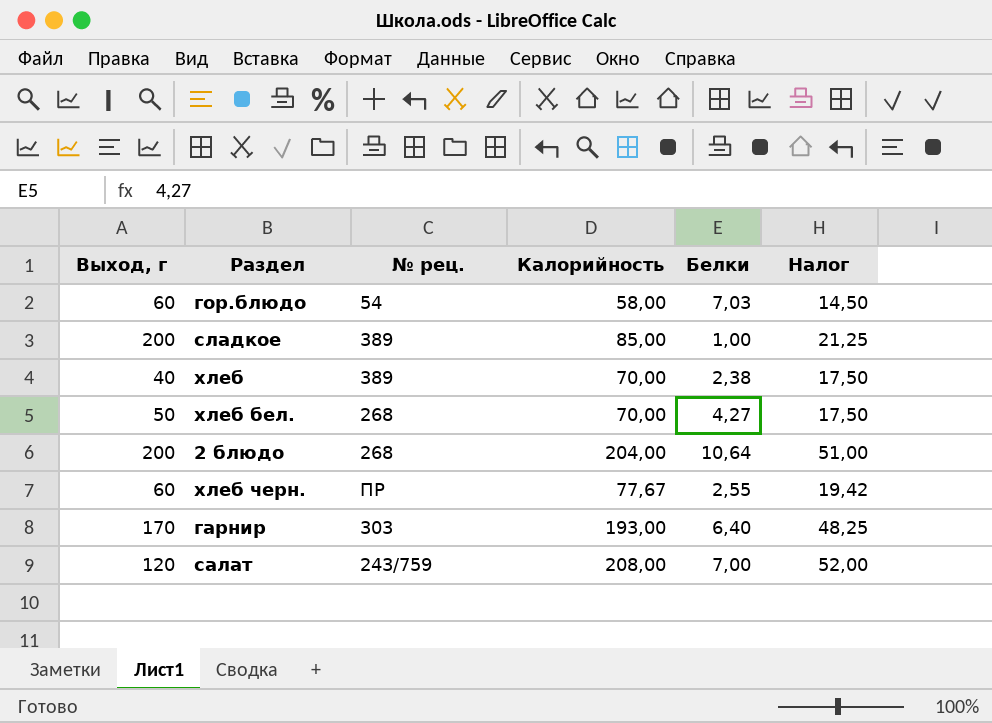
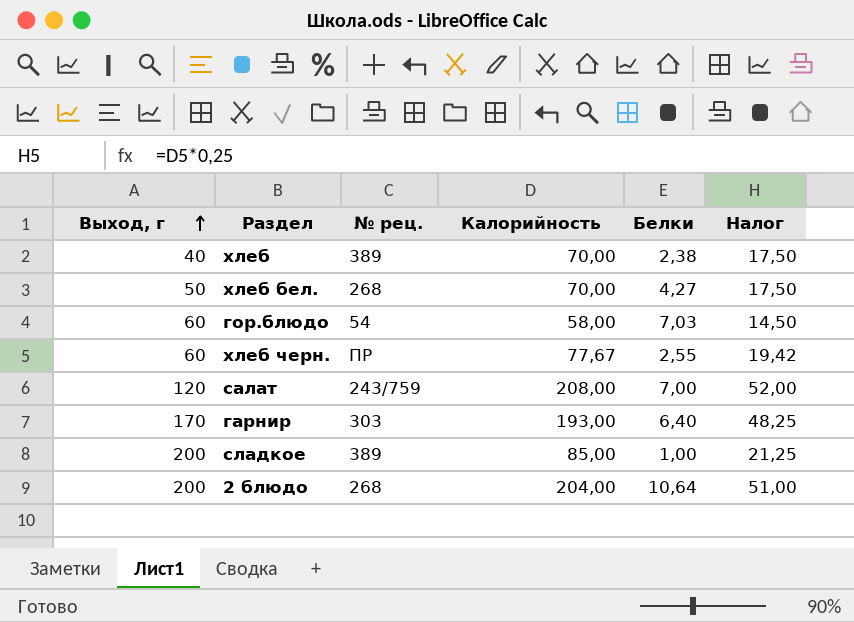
row order: none -> Выход, г ascending

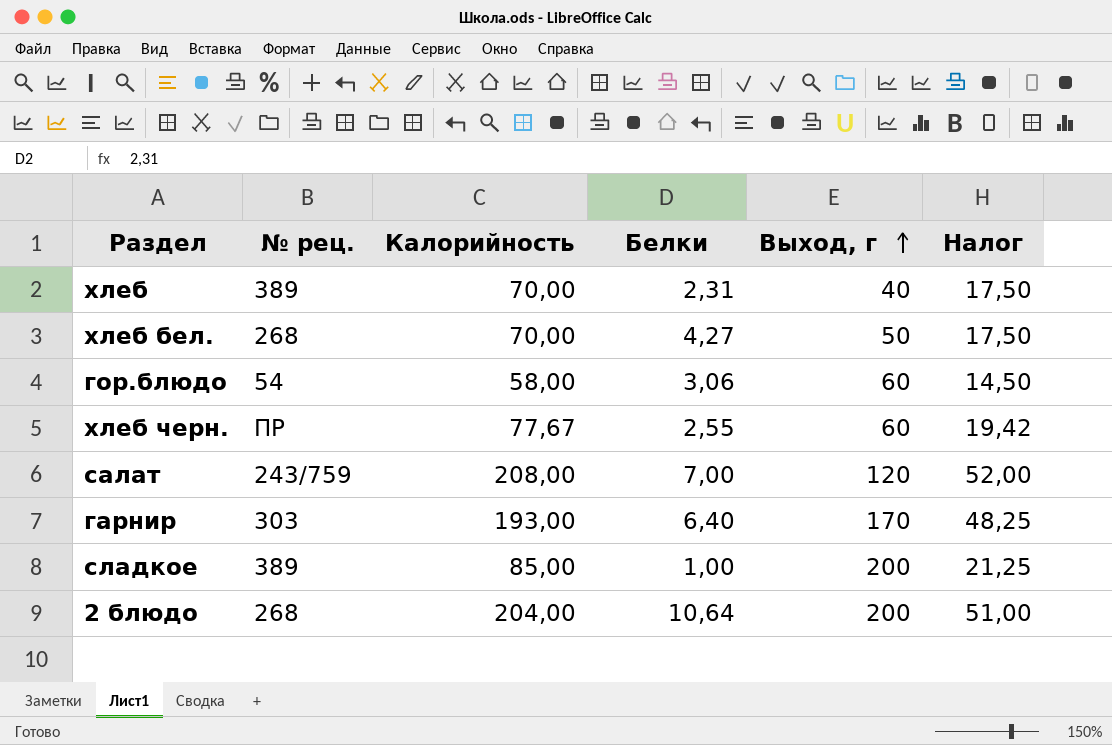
column Выход, г | position: 1 -> 5
хлеб | Белки: 2,38 -> 2,31
гор.блюдо | Белки: 7,03 -> 3,06

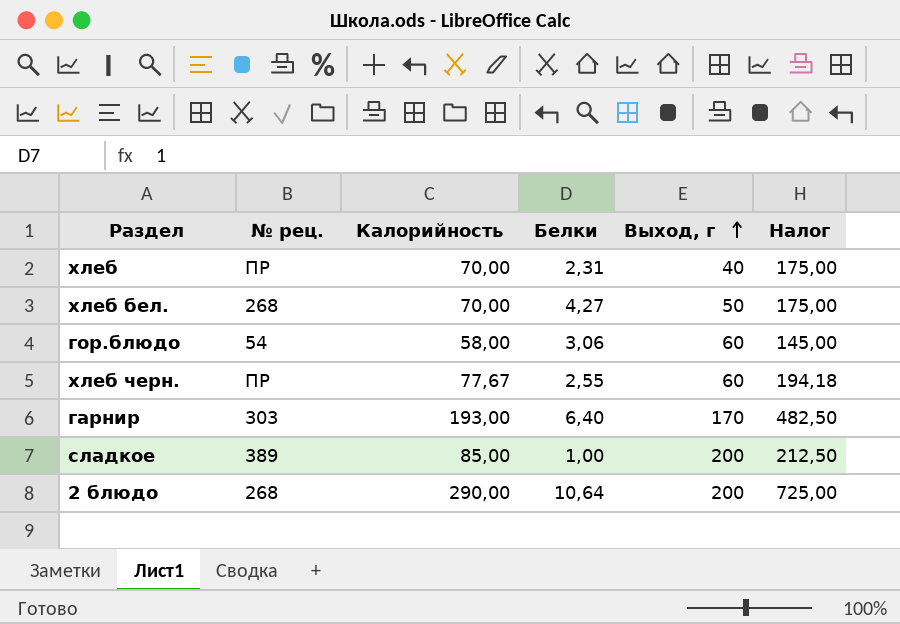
column Налог | formula: [Калорийность] * 0,25 -> [Калорийность] * 2,5
row салат: 243/759 | 208,00 | 7,00 | 120 | 52,00 -> none
хлеб | № рец.: 389 -> ПР
2 блюдо | Калорийность: 204,00 -> 290,00

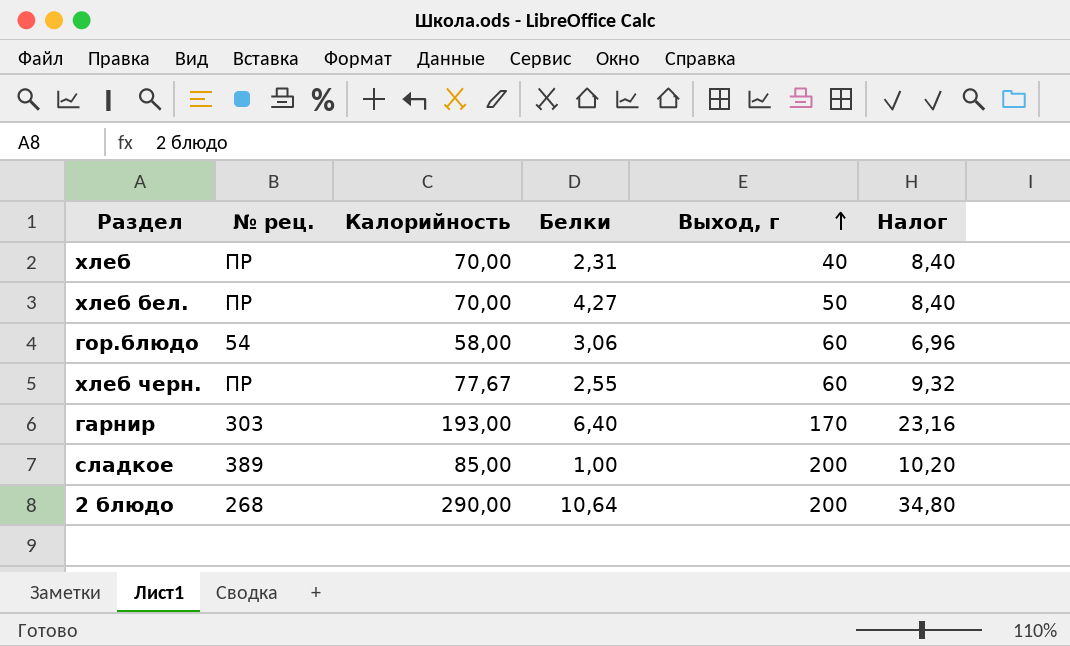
column Налог | formula: [Калорийность] * 2,5 -> [Калорийность] * 0,12
хлеб бел. | № рец.: 268 -> ПР

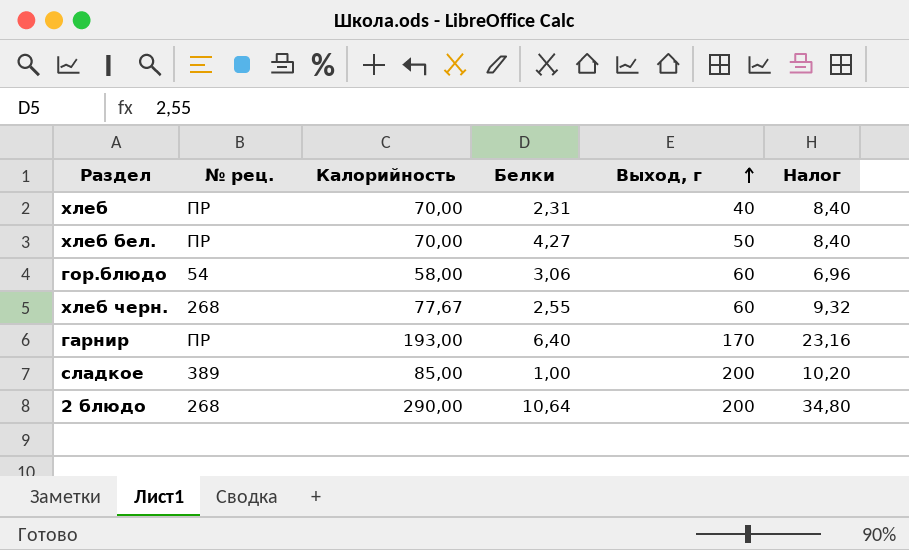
хлеб черн. | № рец.: ПР -> 268
гарнир | № рец.: 303 -> ПР

